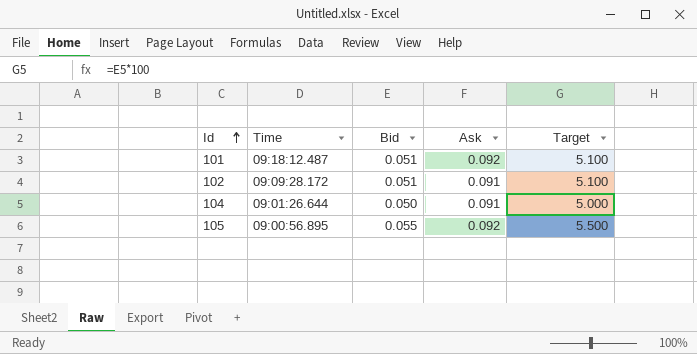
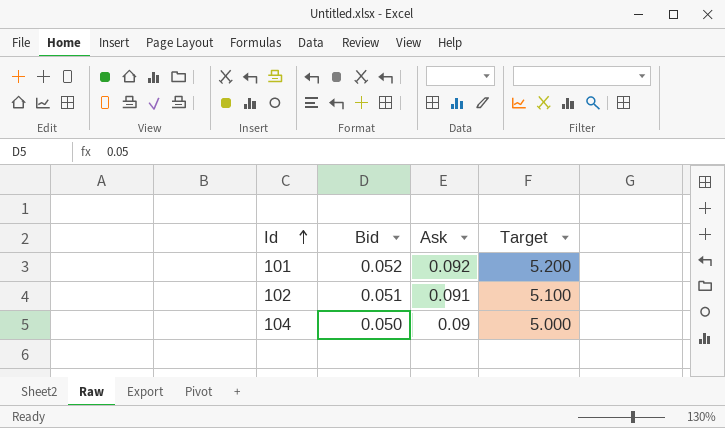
column Time | position: 2 -> none
row 105: 09:00:56.895 | 0.055 | 0.092 | 5.500 -> none
101 | Bid: 0.051 -> 0.052
101 | Target: 5.100 -> 5.200
104 | Ask: 0.091 -> 0.09

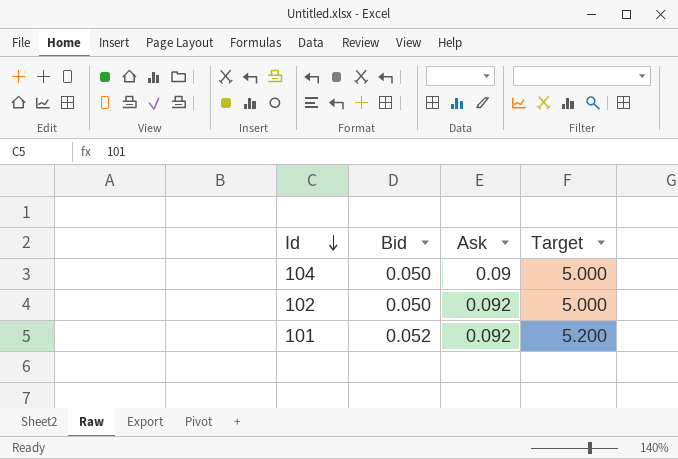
row order: Id ascending -> Id descending
102 | Bid: 0.051 -> 0.050
102 | Ask: 0.091 -> 0.092
102 | Target: 5.100 -> 5.000

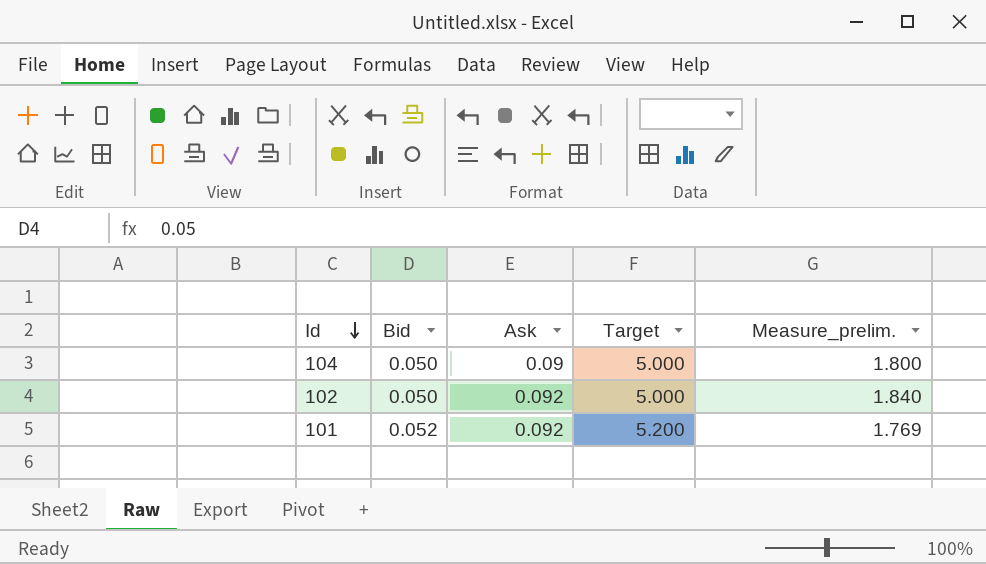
column Measure_prelim. | formula: none -> [Ask] / [Bid]

